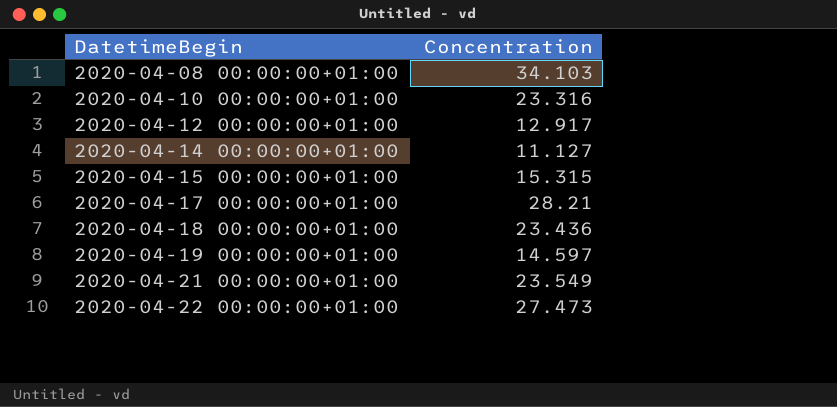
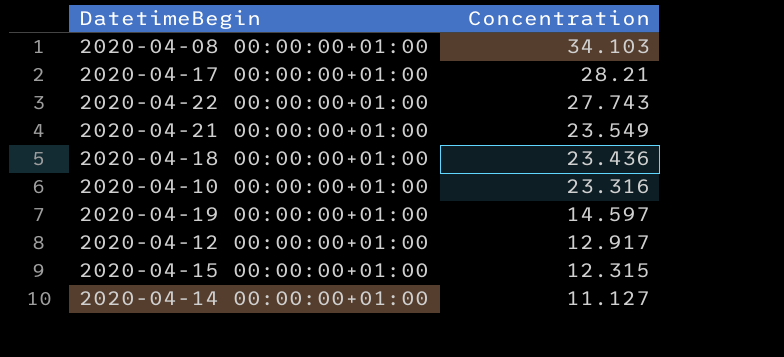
row order: DatetimeBegin ascending -> Concentration descending
2020-04-22 00:00:00+01:00 | Concentration: 27.473 -> 27.743
2020-04-15 00:00:00+01:00 | Concentration: 15.315 -> 12.315

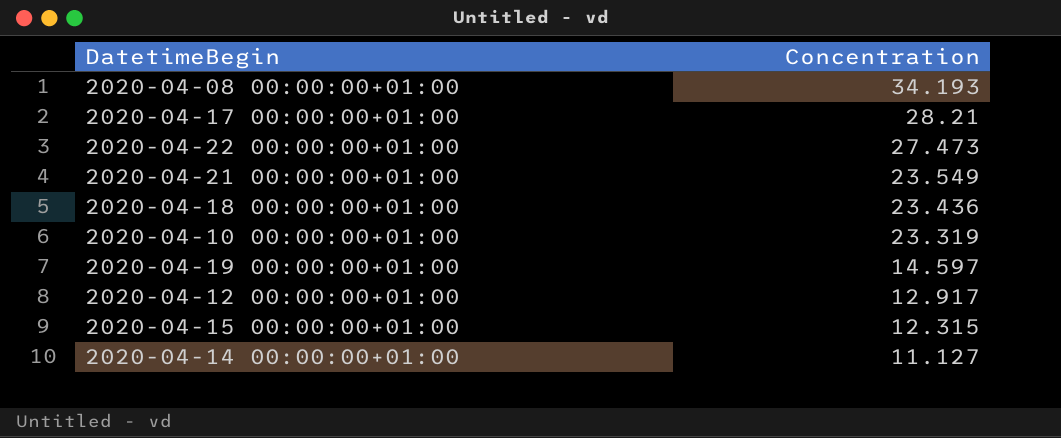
2020-04-08 00:00:00+01:00 | Concentration: 34.103 -> 34.193
2020-04-22 00:00:00+01:00 | Concentration: 27.743 -> 27.473
2020-04-10 00:00:00+01:00 | Concentration: 23.316 -> 23.319

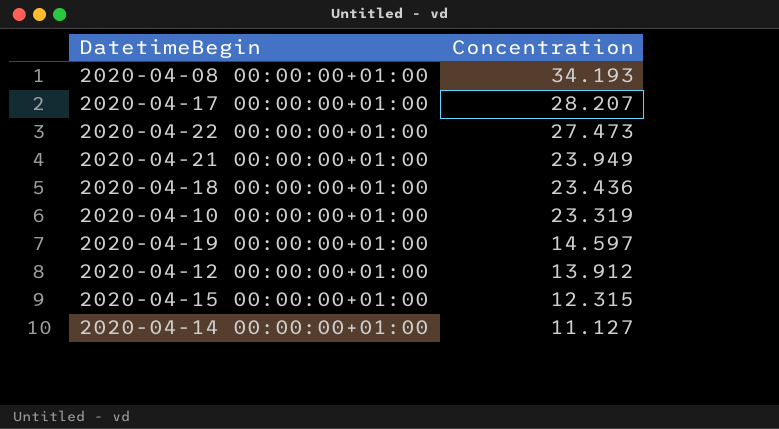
2020-04-17 00:00:00+01:00 | Concentration: 28.21 -> 28.207
2020-04-21 00:00:00+01:00 | Concentration: 23.549 -> 23.949
2020-04-12 00:00:00+01:00 | Concentration: 12.917 -> 13.912

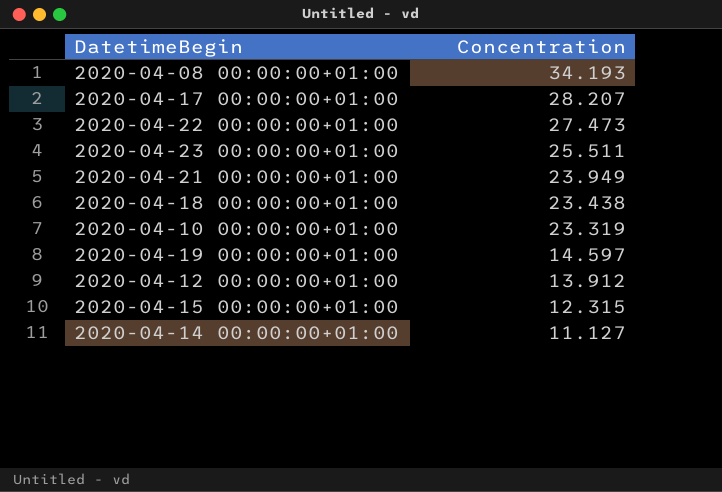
row 2020-04-23 00:00:00+01:00: none -> 25.511
2020-04-18 00:00:00+01:00 | Concentration: 23.436 -> 23.438

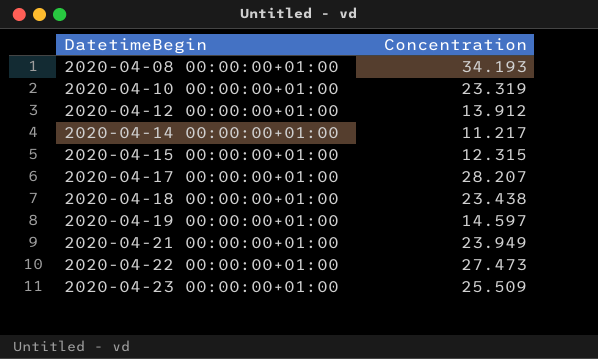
row order: Concentration descending -> DatetimeBegin ascending
2020-04-14 00:00:00+01:00 | Concentration: 11.127 -> 11.217
2020-04-23 00:00:00+01:00 | Concentration: 25.511 -> 25.509

